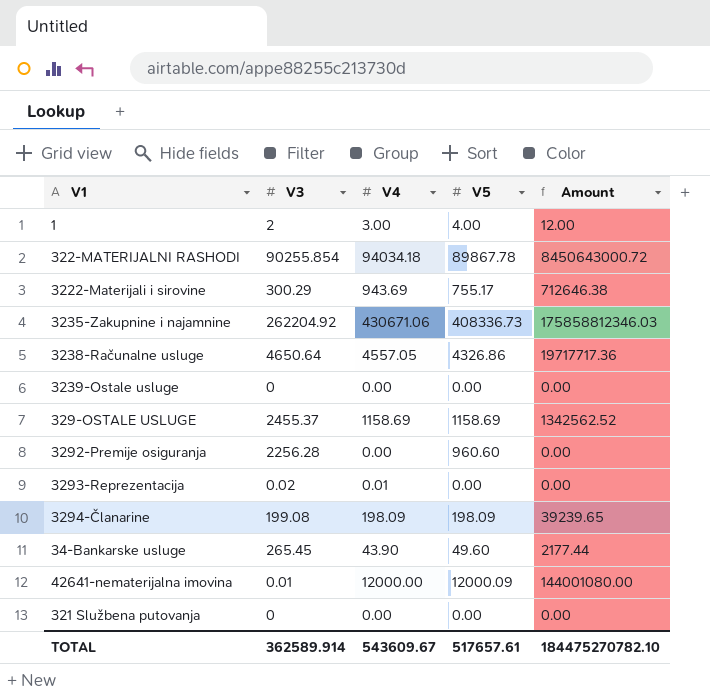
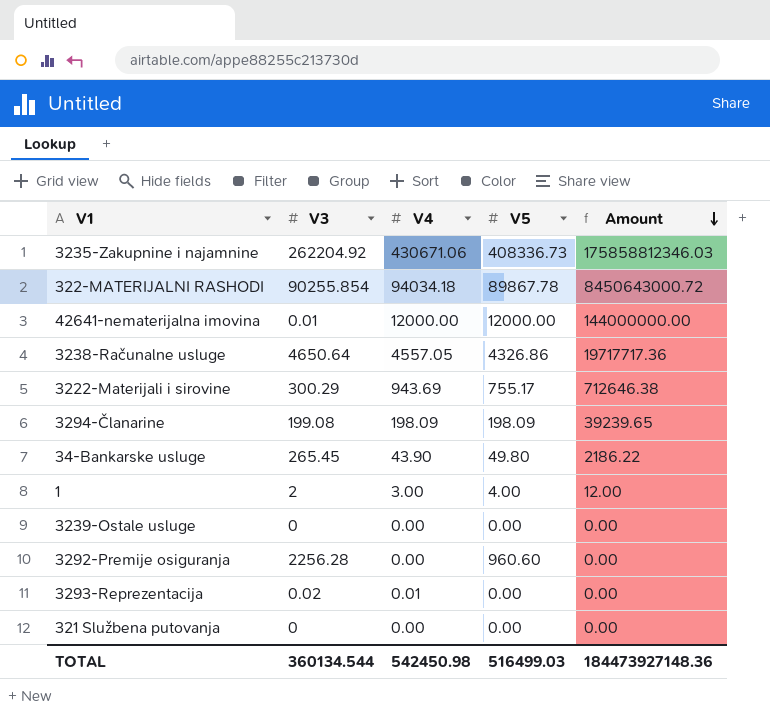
row order: none -> Amount descending
row 329-OSTALE USLUGE: 2455.37 | 1158.69 | 1158.69 | 1342562.52 -> none
42641-nematerijalna imovina | V5: 12000.09 -> 12000.00
42641-nematerijalna imovina | Amount: 144001080.00 -> 144000000.00
34-Bankarske usluge | V5: 49.60 -> 49.80
34-Bankarske usluge | Amount: 2177.44 -> 2186.22
TOTAL | V3: 362589.914 -> 360134.544
TOTAL | V4: 543609.67 -> 542450.98
TOTAL | V5: 517657.61 -> 516499.03
TOTAL | Amount: 184475270782.10 -> 184473927148.36

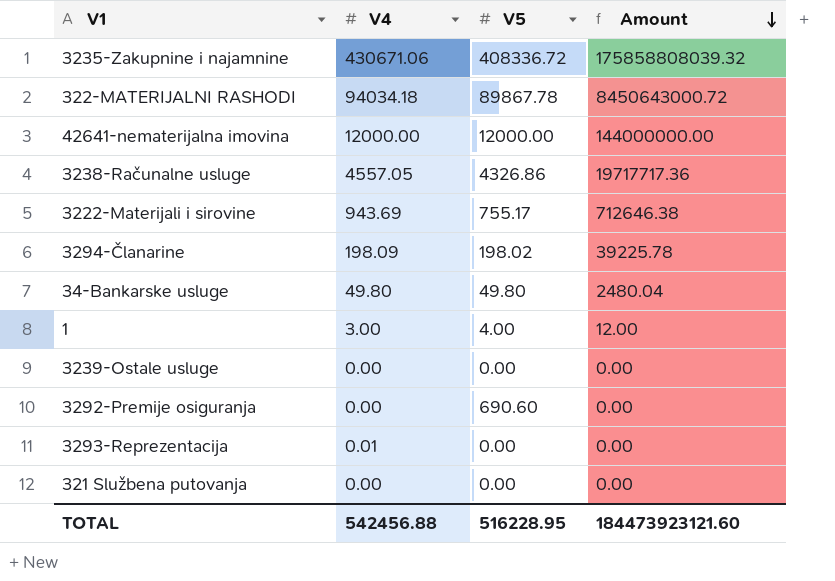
column V3 | position: 2 -> none
3235-Zakupnine i najamnine | V5: 408336.73 -> 408336.72
3235-Zakupnine i najamnine | Amount: 175858812346.03 -> 175858808039.32
3294-Članarine | V5: 198.09 -> 198.02
3294-Članarine | Amount: 39239.65 -> 39225.78
34-Bankarske usluge | V4: 43.90 -> 49.80
34-Bankarske usluge | Amount: 2186.22 -> 2480.04
3292-Premije osiguranja | V5: 960.60 -> 690.60
TOTAL | V4: 542450.98 -> 542456.88
TOTAL | V5: 516499.03 -> 516228.95
TOTAL | Amount: 184473927148.36 -> 184473923121.60

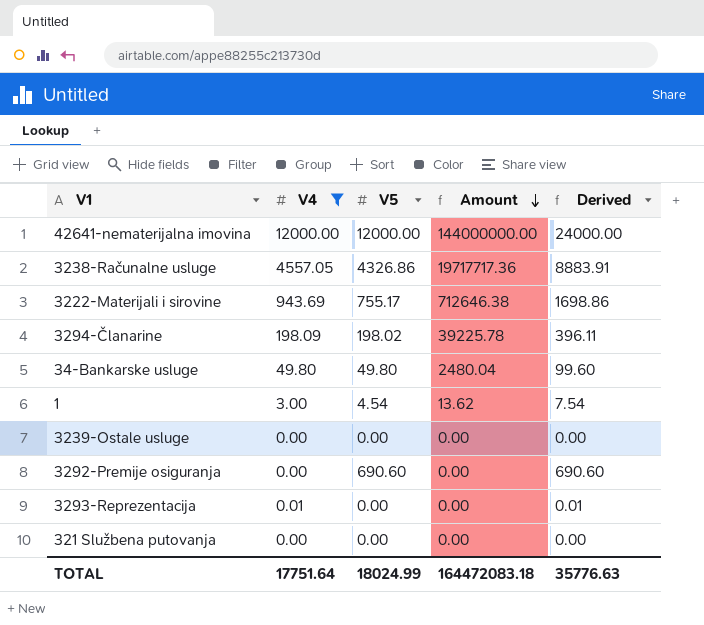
filter: none -> V4 <= 12000.00
column Derived | formula: none -> [V4] + [V5]
1 | V5: 4.00 -> 4.54
1 | Amount: 12.00 -> 13.62
TOTAL | V4: 542456.88 -> 17751.64
TOTAL | V5: 516228.95 -> 18024.99
TOTAL | Amount: 184473923121.60 -> 164472083.18

